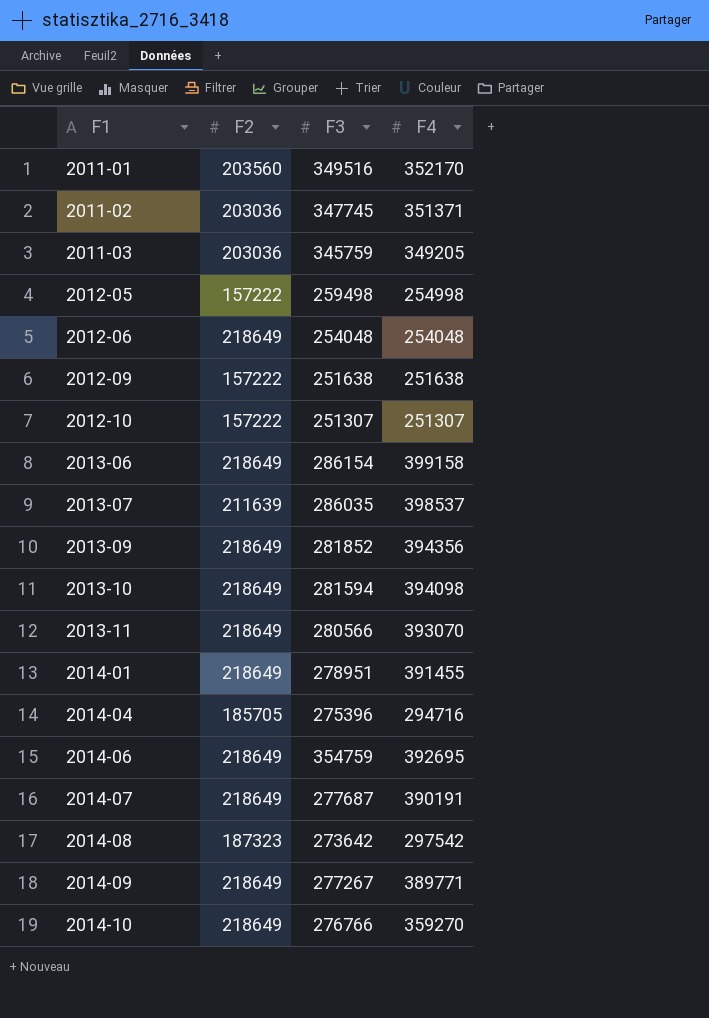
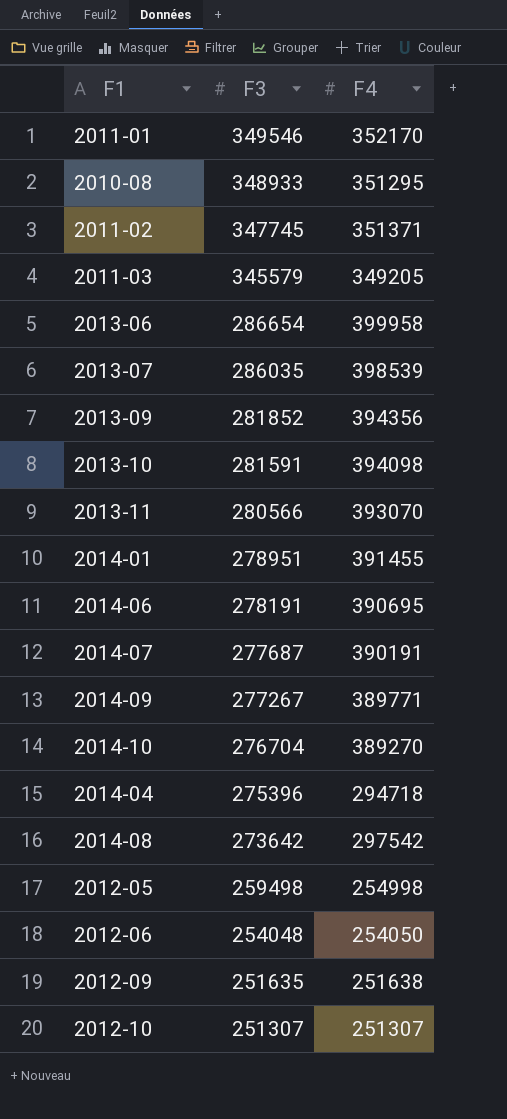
row order: F1 ascending -> F3 descending
column F2 | position: 2 -> none
2011-01 | F3: 349516 -> 349546
row 2010-08: none -> 348933 | 351295
2011-03 | F3: 345759 -> 345579
2013-06 | F3: 286154 -> 286654
2013-06 | F4: 399158 -> 399958
2013-07 | F4: 398537 -> 398539
2013-10 | F3: 281594 -> 281591
2014-06 | F3: 354759 -> 278191
2014-06 | F4: 392695 -> 390695
2014-10 | F3: 276766 -> 276704
2014-10 | F4: 359270 -> 389270
2014-04 | F4: 294716 -> 294718
2012-06 | F4: 254048 -> 254050
2012-09 | F3: 251638 -> 251635

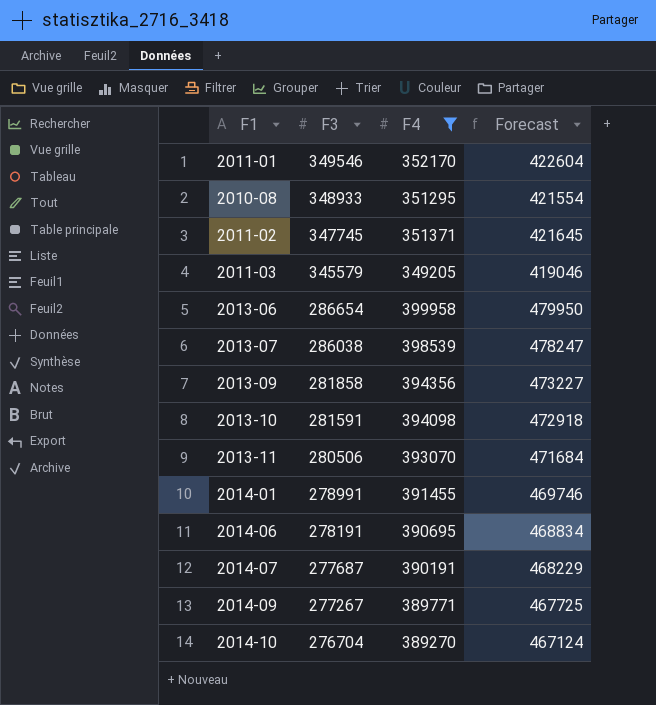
filter: none -> F4 >= 349205
column Forecast | formula: none -> [F4] * 1.2
2013-07 | F3: 286035 -> 286038
2013-09 | F3: 281852 -> 281858
2013-11 | F3: 280566 -> 280506
2014-01 | F3: 278951 -> 278991

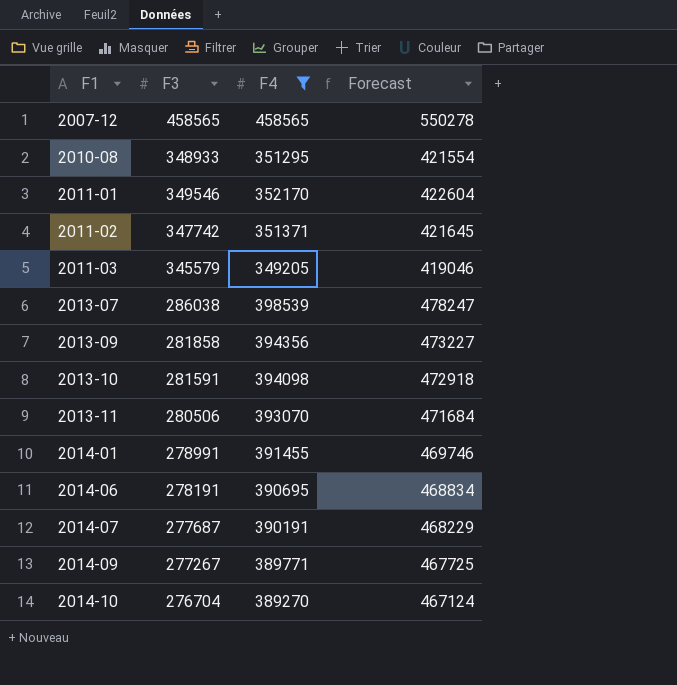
row order: F3 descending -> F1 ascending
row 2013-06: 286654 | 399958 | 479950 -> none
row 2007-12: none -> 458565 | 458565 | 550278
2011-02 | F3: 347745 -> 347742

